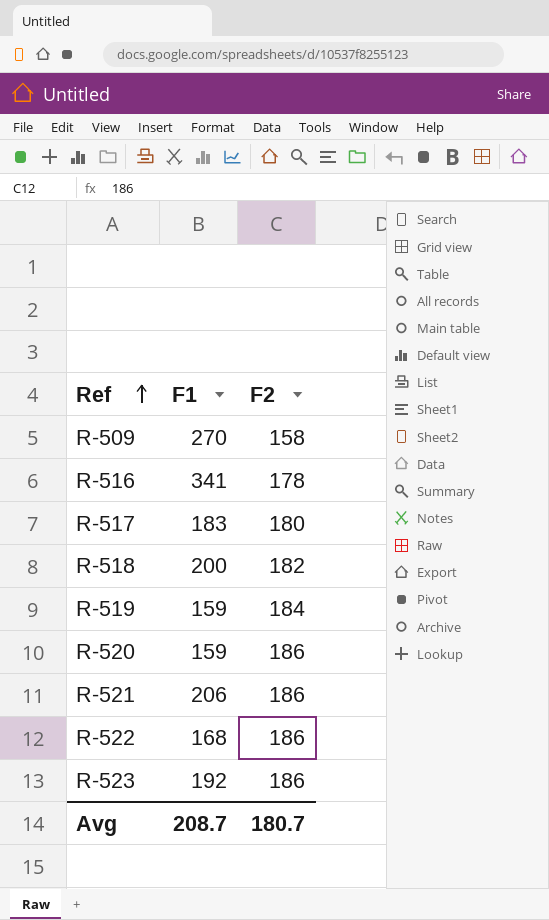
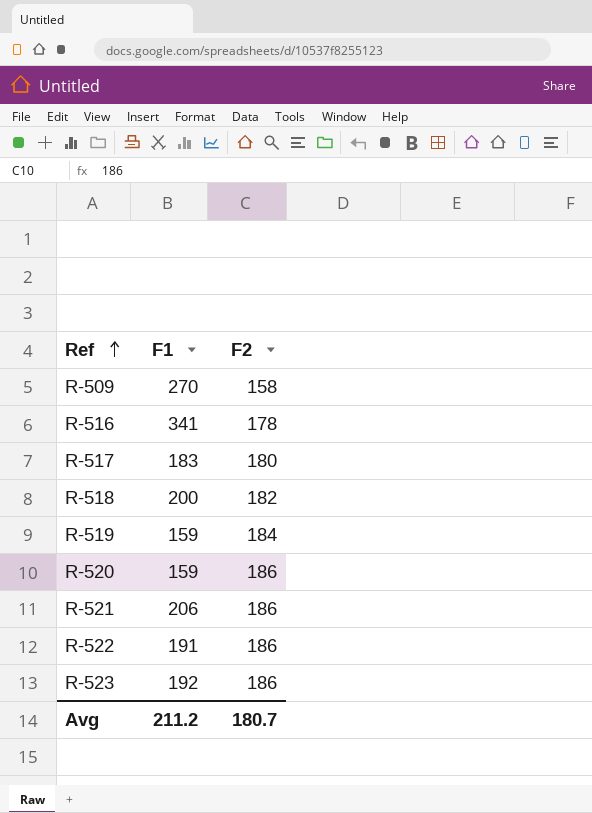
R-522 | F1: 168 -> 191
Avg | F1: 208.7 -> 211.2

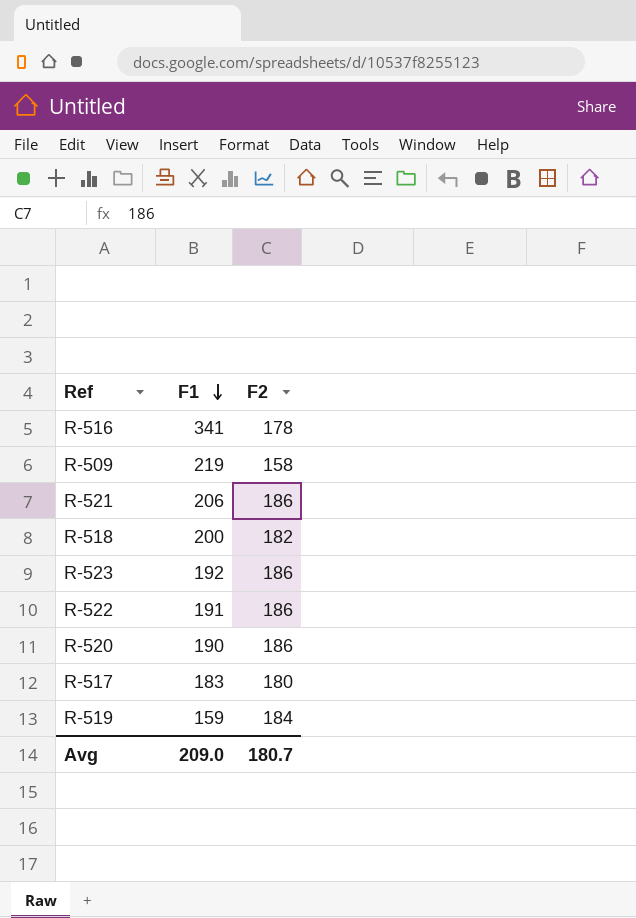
row order: Ref ascending -> F1 descending
R-509 | F1: 270 -> 219
R-520 | F1: 159 -> 190
Avg | F1: 211.2 -> 209.0

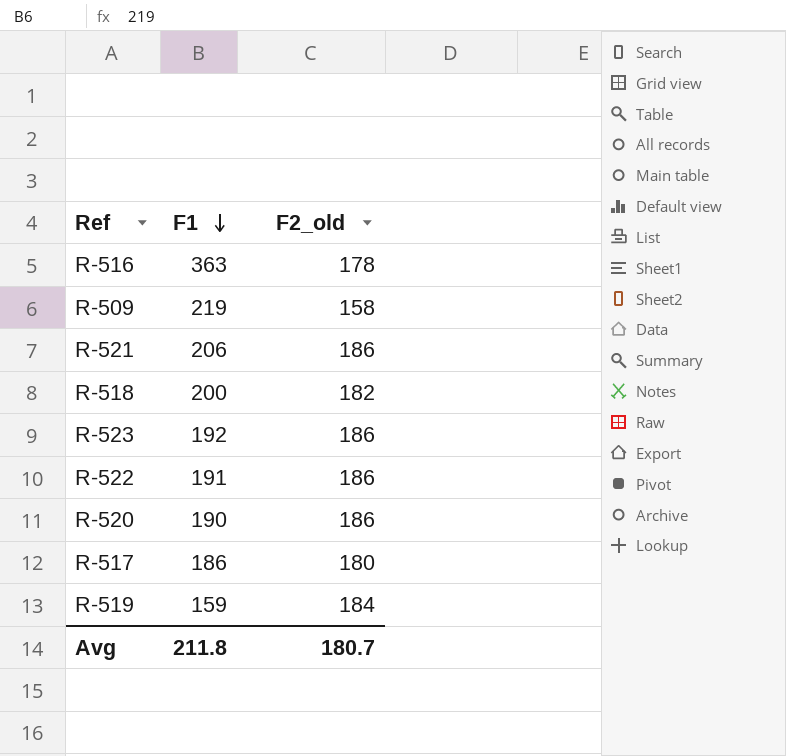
column name: F2 -> F2_old
R-516 | F1: 341 -> 363
R-517 | F1: 183 -> 186
Avg | F1: 209.0 -> 211.8

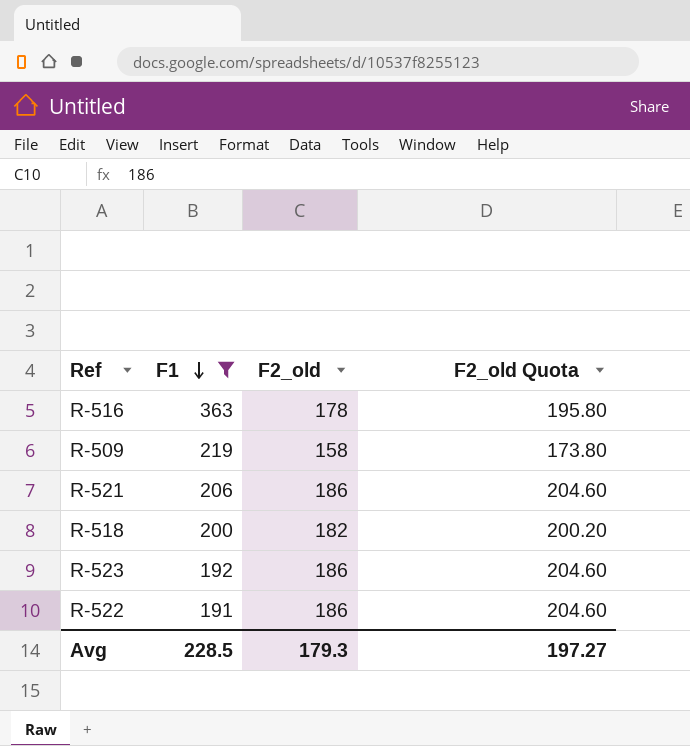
filter: none -> F1 >= 191
column F2_old Quota | formula: none -> [F2_old] * 1.1
Avg | F1: 211.8 -> 228.5
Avg | F2_old: 180.7 -> 179.3

